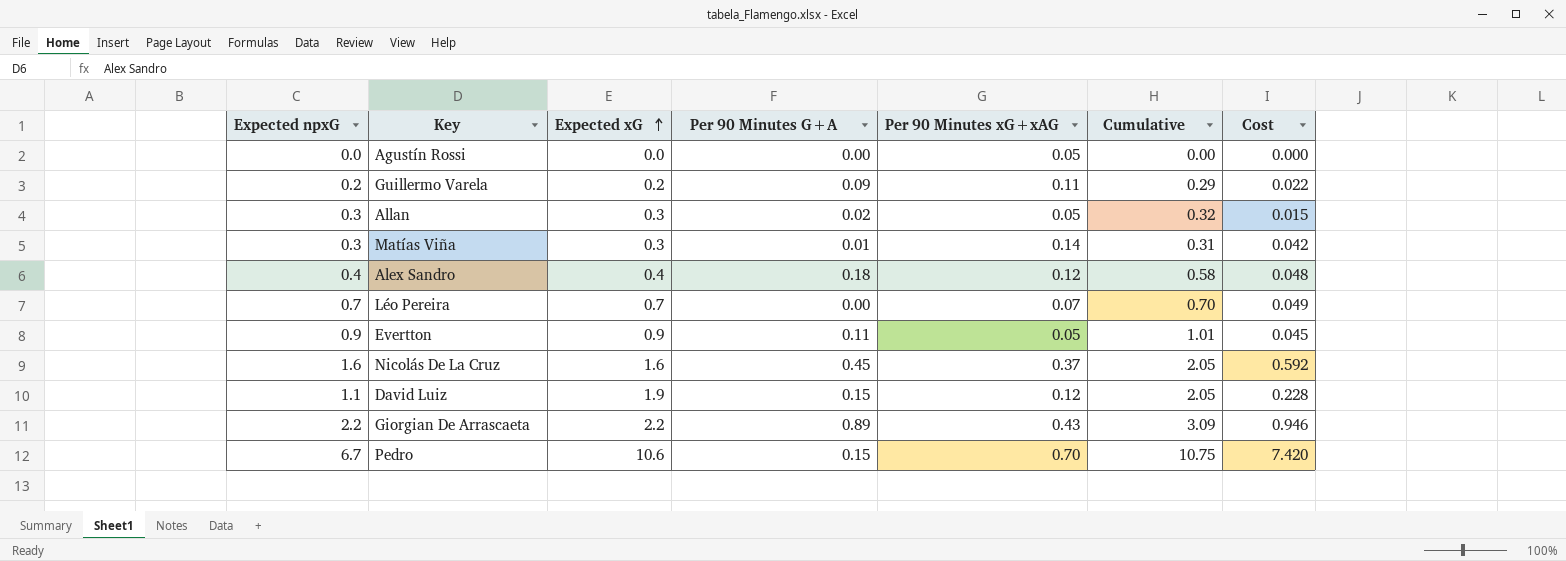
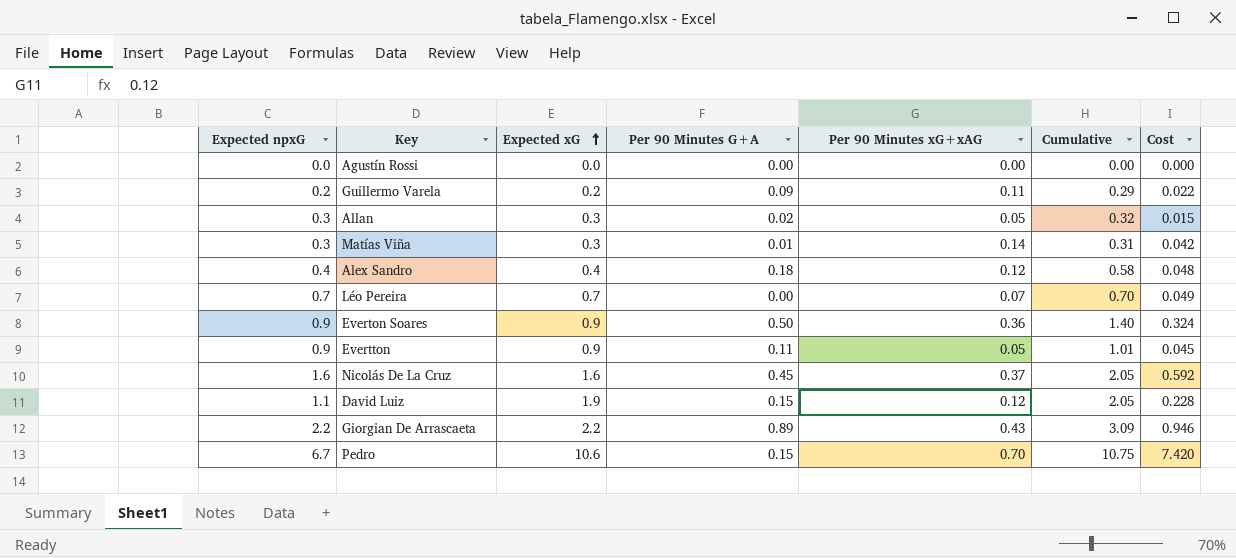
Agustín Rossi | Per 90 Minutes xG+xAG: 0.05 -> 0.00
row Everton Soares: none -> 0.9 | 0.9 | 0.50 | 0.36 | 1.40 | 0.324

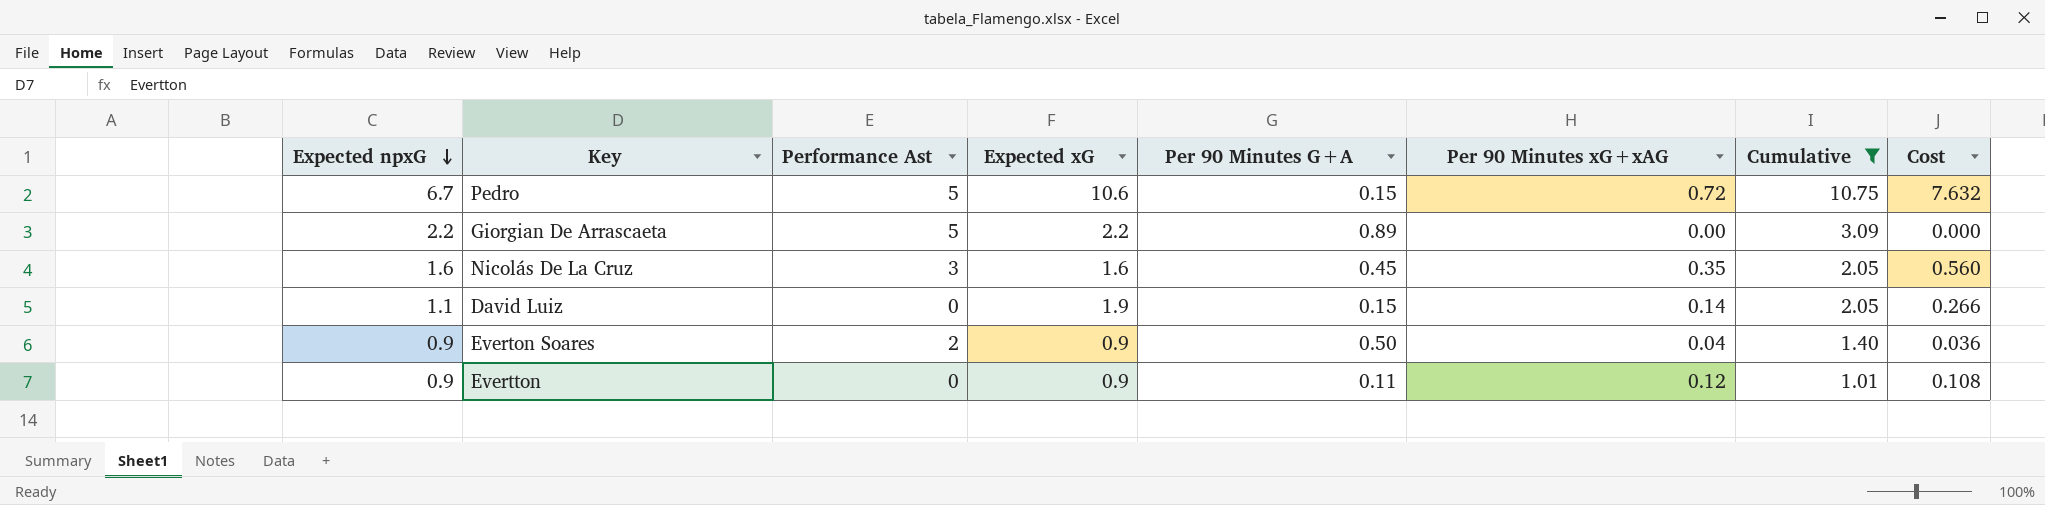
filter: none -> Cumulative >= 1.01
row order: Expected xG ascending -> Expected npxG descending
column Performance Ast | position: none -> 3
Pedro | Per 90 Minutes xG+xAG: 0.70 -> 0.72
Pedro | Cost: 7.420 -> 7.632
Giorgian De Arrascaeta | Per 90 Minutes xG+xAG: 0.43 -> 0.00
Giorgian De Arrascaeta | Cost: 0.946 -> 0.000
Nicolás De La Cruz | Per 90 Minutes xG+xAG: 0.37 -> 0.35
Nicolás De La Cruz | Cost: 0.592 -> 0.560
David Luiz | Per 90 Minutes xG+xAG: 0.12 -> 0.14
David Luiz | Cost: 0.228 -> 0.266
Everton Soares | Per 90 Minutes xG+xAG: 0.36 -> 0.04
Everton Soares | Cost: 0.324 -> 0.036
Evertton | Per 90 Minutes xG+xAG: 0.05 -> 0.12
Evertton | Cost: 0.045 -> 0.108

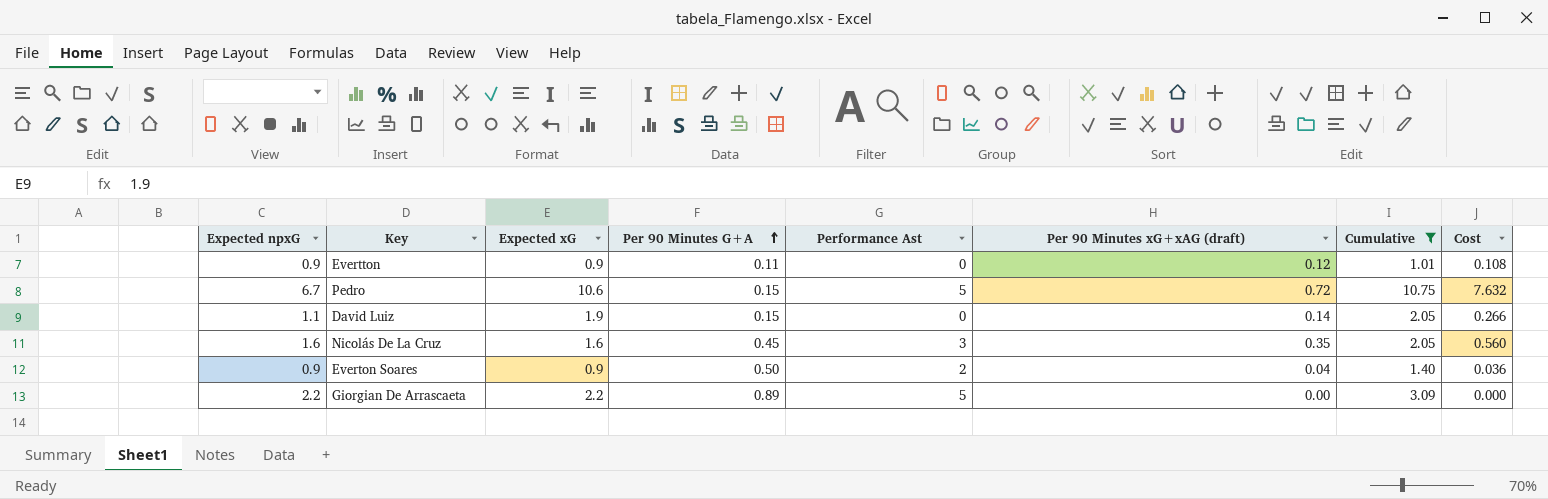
row order: Expected npxG descending -> Per 90 Minutes G+A ascending
column Performance Ast | position: 3 -> 5
column name: Per 90 Minutes xG+xAG -> Per 90 Minutes xG+xAG (draft)

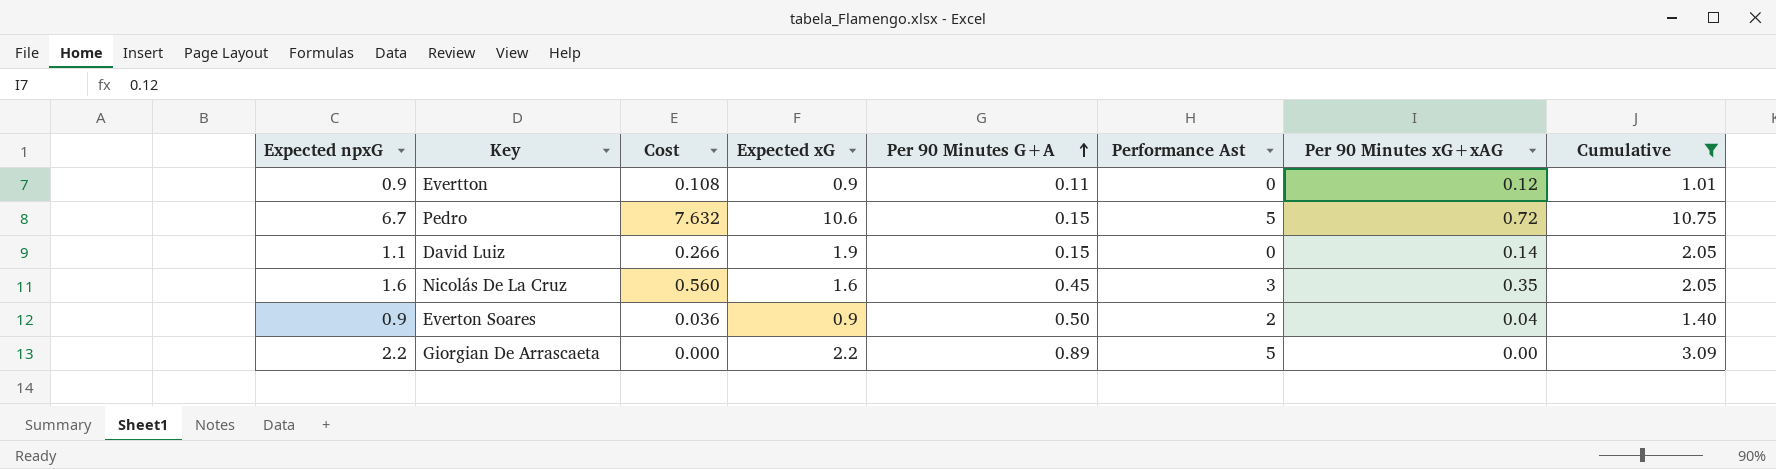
column Cost | position: 8 -> 3
column name: Per 90 Minutes xG+xAG (draft) -> Per 90 Minutes xG+xAG

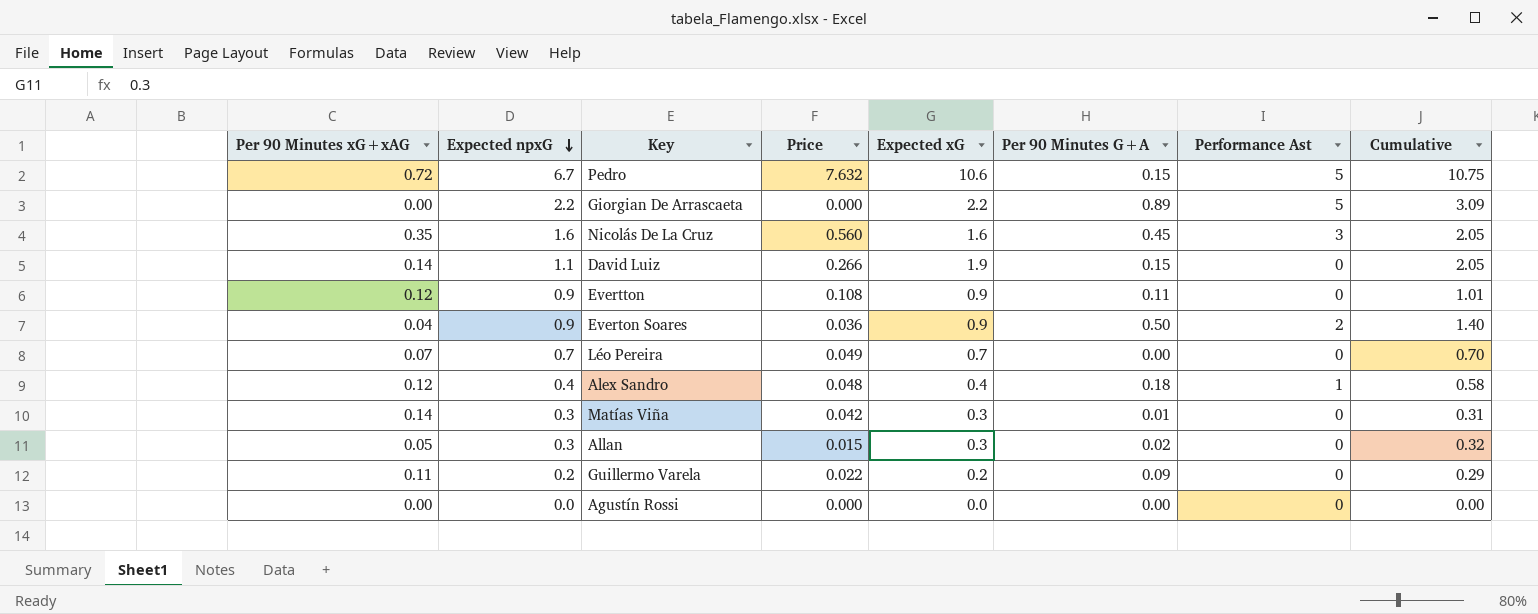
filter: Cumulative >= 1.01 -> none
row order: Per 90 Minutes G+A ascending -> Expected npxG descending
column Per 90 Minutes xG+xAG | position: 7 -> 1
column name: Cost -> Price

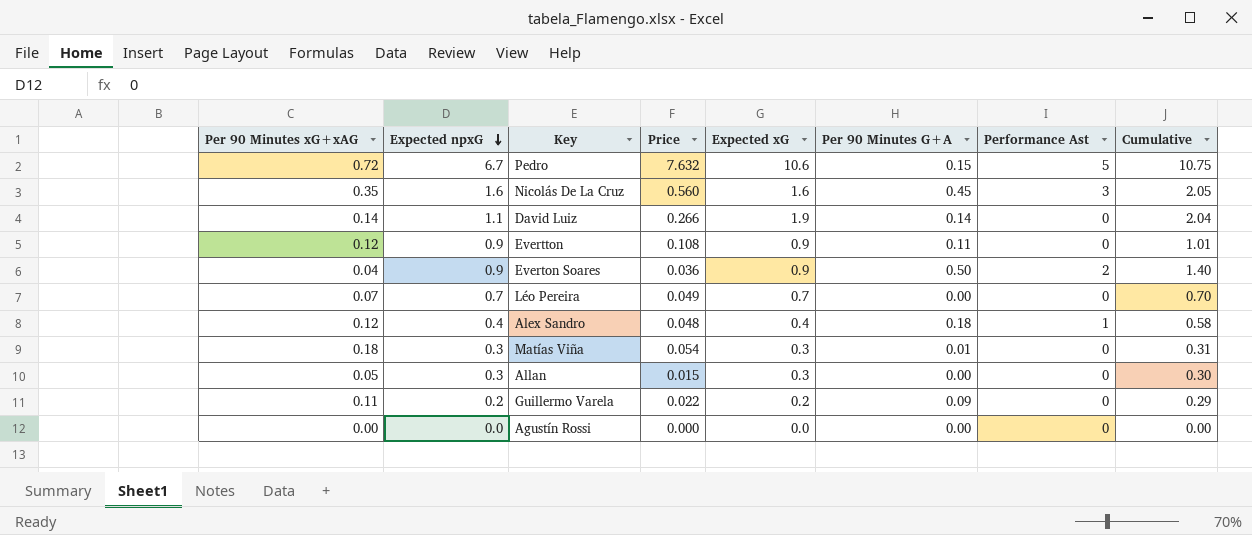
row Giorgian De Arrascaeta: 0.00 | 2.2 | 0.000 | 2.2 | 0.89 | 5 | 3.09 -> none
David Luiz | Per 90 Minutes G+A: 0.15 -> 0.14
David Luiz | Cumulative: 2.05 -> 2.04
Matías Viña | Per 90 Minutes xG+xAG: 0.14 -> 0.18
Matías Viña | Price: 0.042 -> 0.054
Allan | Per 90 Minutes G+A: 0.02 -> 0.00
Allan | Cumulative: 0.32 -> 0.30

